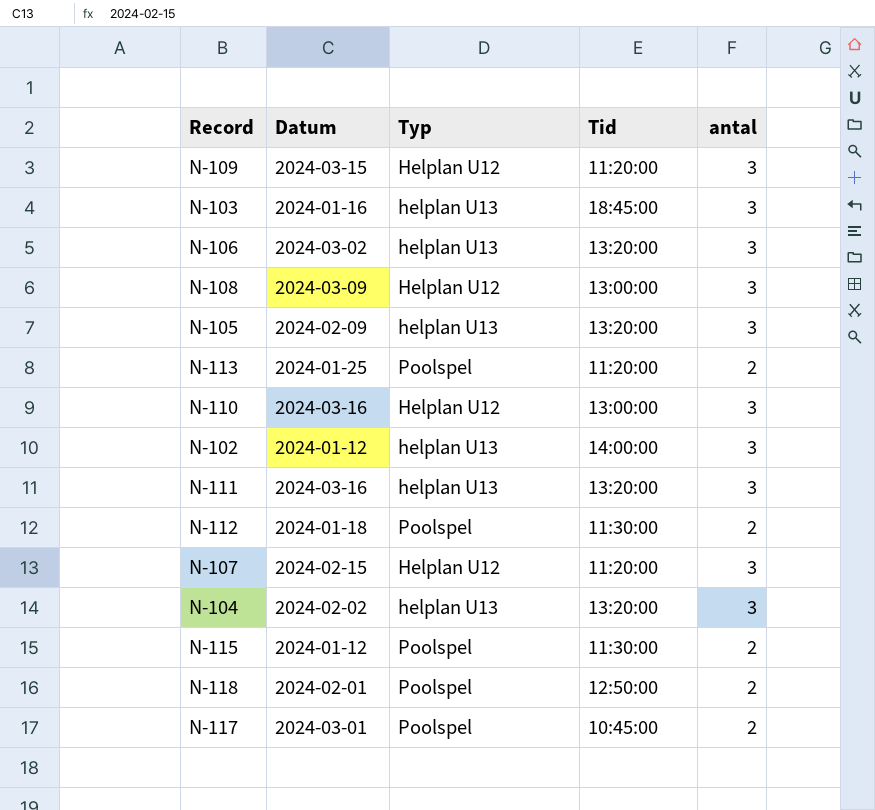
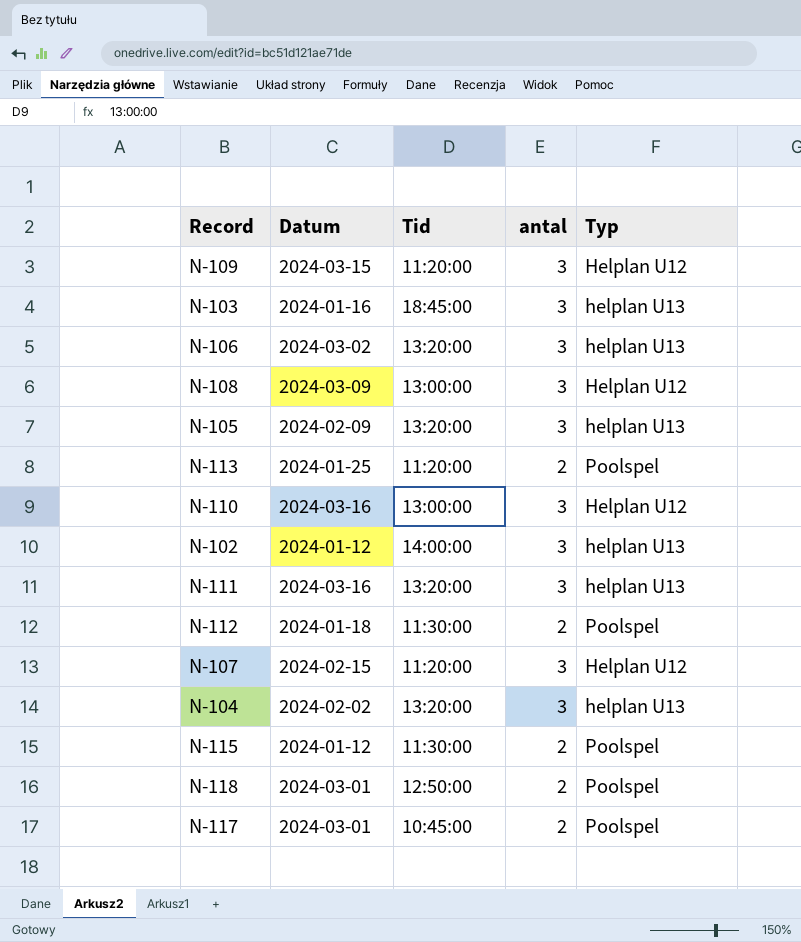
column Typ | position: 3 -> 5
N-118 | Datum: 2024-02-01 -> 2024-03-01

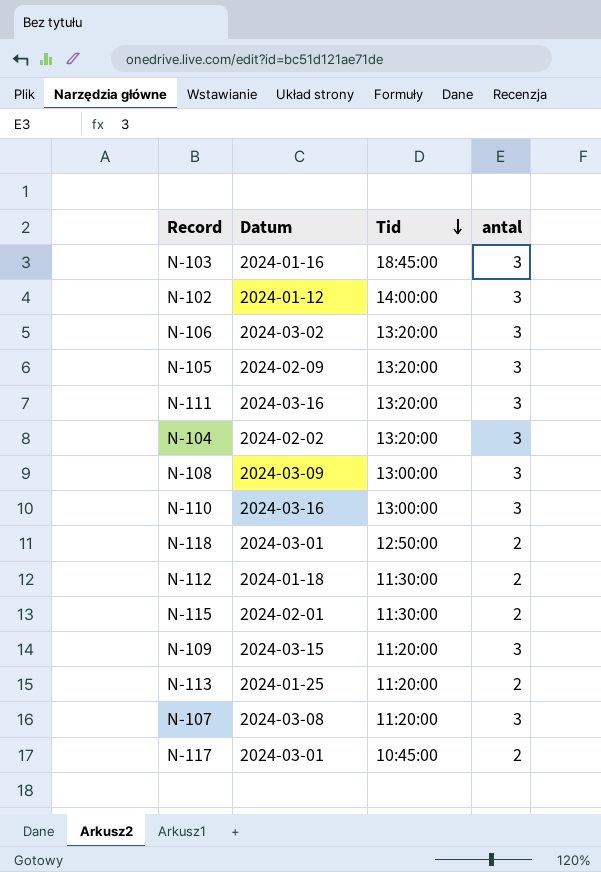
row order: none -> Tid descending
column Typ | position: 5 -> none
N-115 | Datum: 2024-01-12 -> 2024-02-01
N-107 | Datum: 2024-02-15 -> 2024-03-08

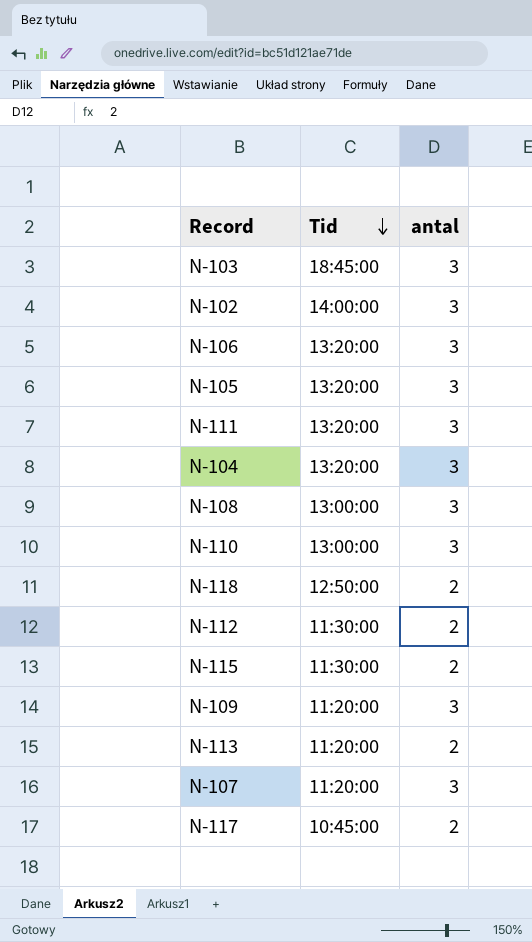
column Datum | position: 2 -> none

